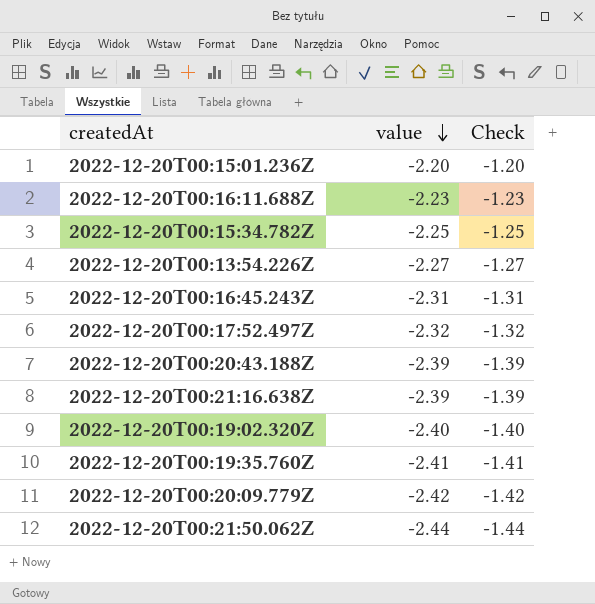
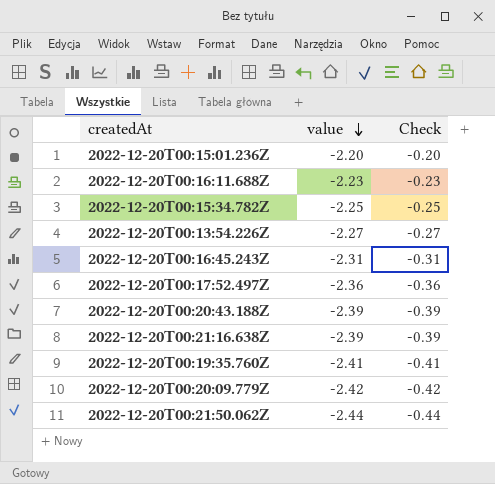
column Check | formula: [value] + 1 -> [value] + 2
row 2022-12-20T00:19:02.320Z: -2.40 | -1.40 -> none
2022-12-20T00:17:52.497Z | value: -2.32 -> -2.36

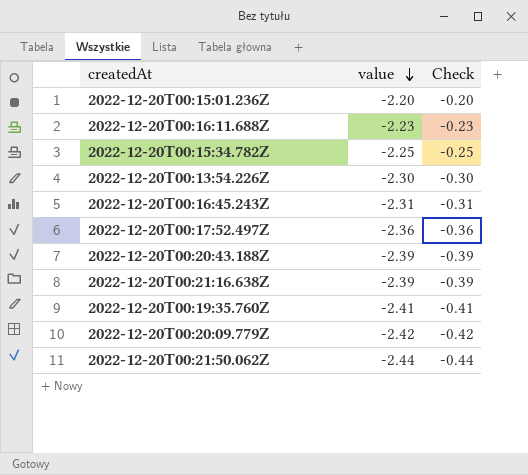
2022-12-20T00:13:54.226Z | value: -2.27 -> -2.30
2022-12-20T00:13:54.226Z | Check: -0.27 -> -0.30

